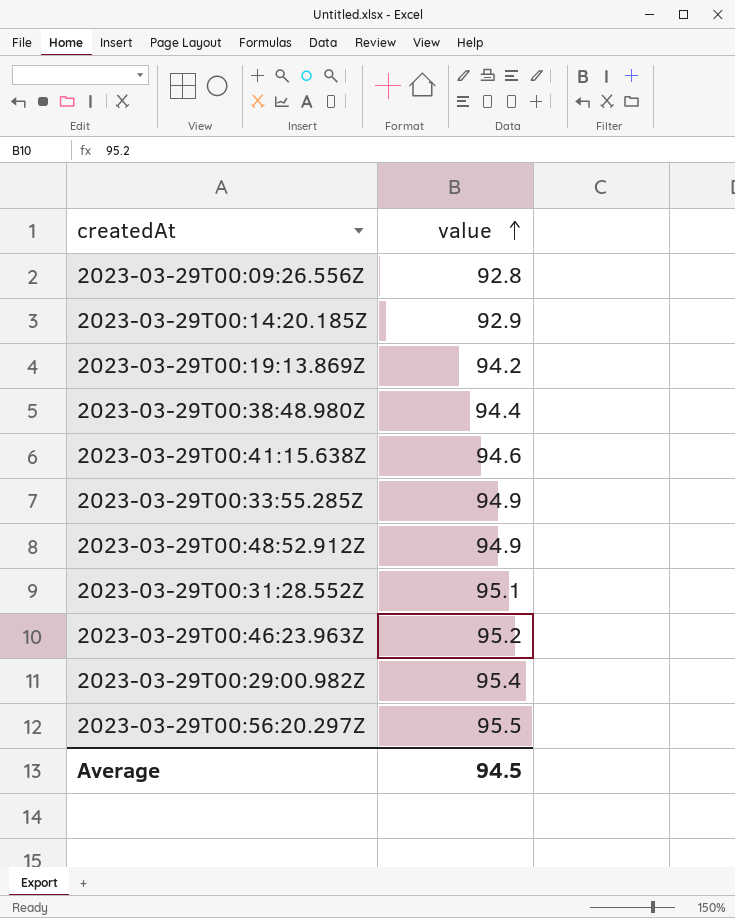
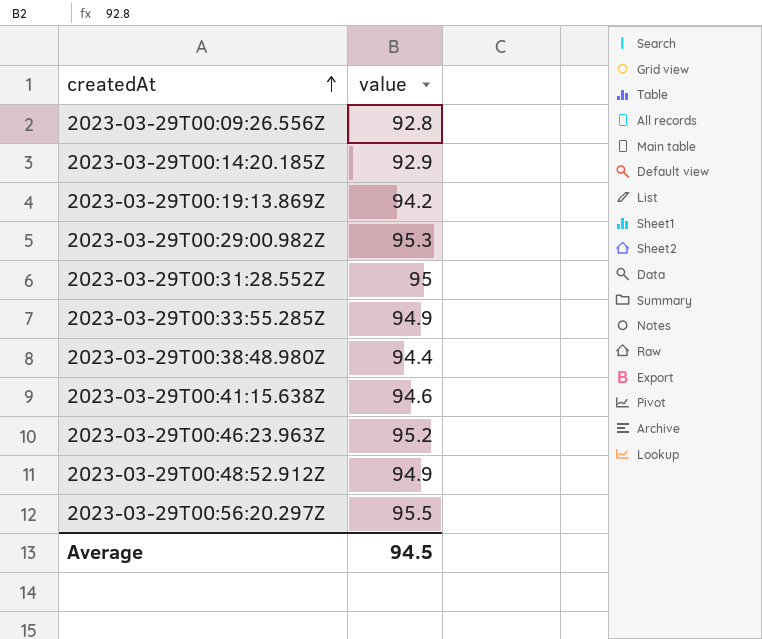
row order: value ascending -> createdAt ascending
2023-03-29T00:29:00.982Z | value: 95.4 -> 95.3
2023-03-29T00:31:28.552Z | value: 95.1 -> 95

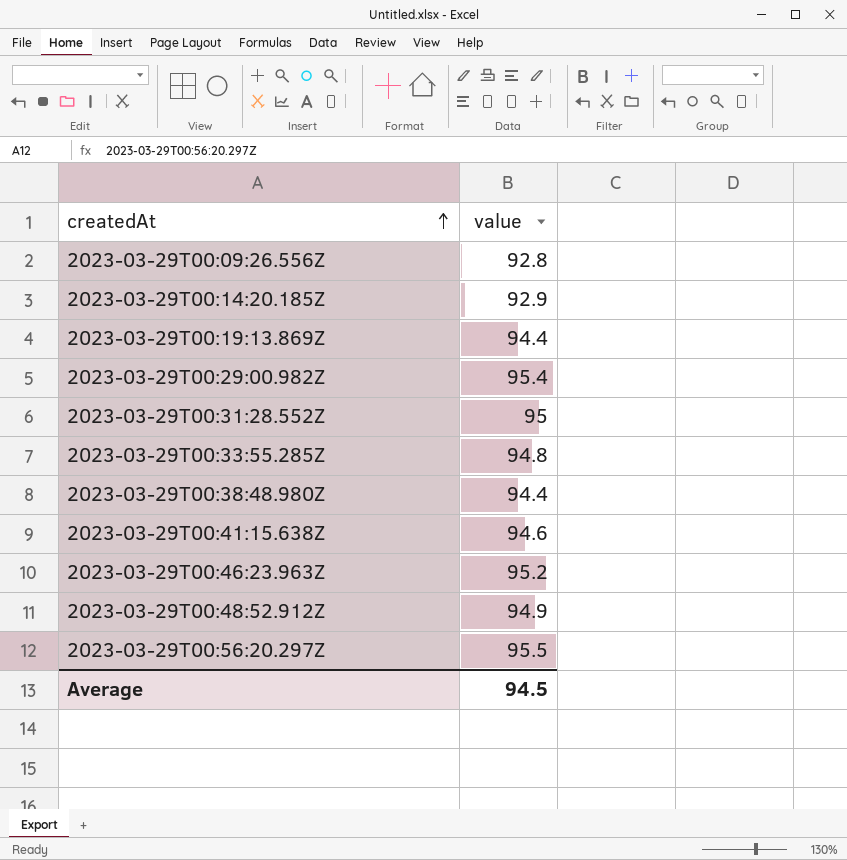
2023-03-29T00:19:13.869Z | value: 94.2 -> 94.4
2023-03-29T00:29:00.982Z | value: 95.3 -> 95.4
2023-03-29T00:33:55.285Z | value: 94.9 -> 94.8

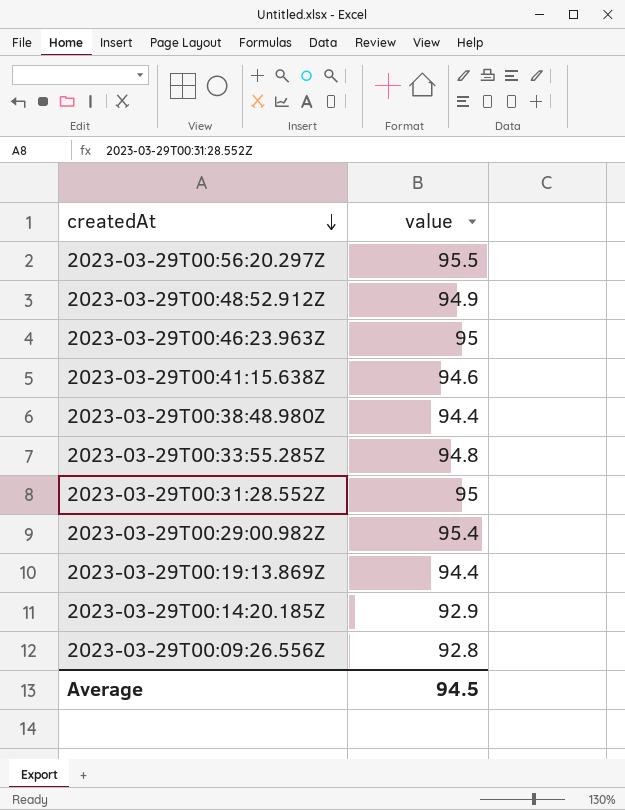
row order: createdAt ascending -> createdAt descending
2023-03-29T00:46:23.963Z | value: 95.2 -> 95

